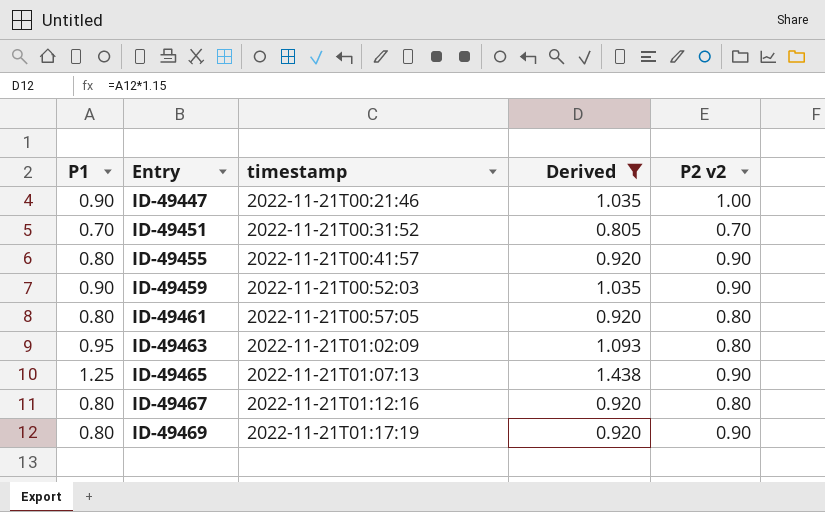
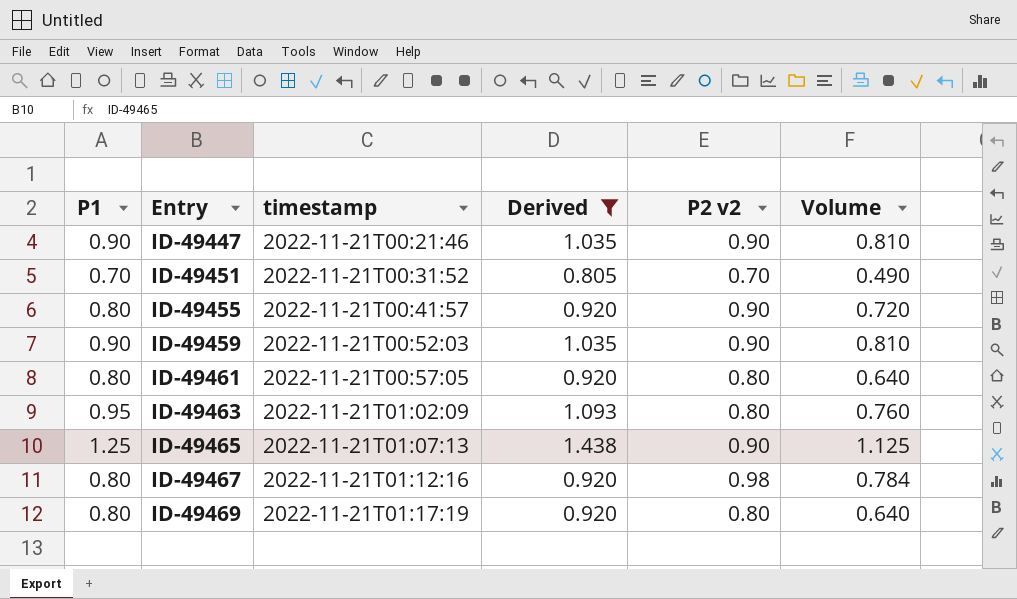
column Volume | formula: none -> [P1] * [P2 v2]
ID-49447 | P2 v2: 1.00 -> 0.90
ID-49467 | P2 v2: 0.80 -> 0.98
ID-49469 | P2 v2: 0.90 -> 0.80

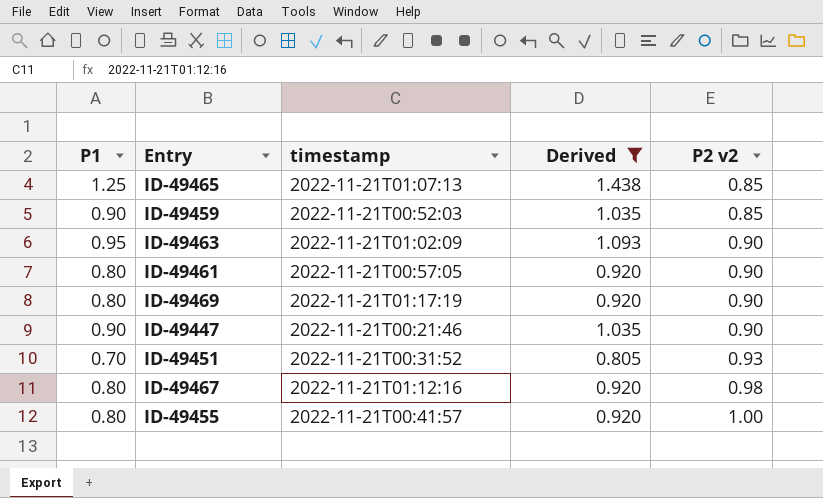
row order: Entry ascending -> P2 v2 ascending
column Volume | formula: [P1] * [P2 v2] -> none
ID-49465 | P2 v2: 0.90 -> 0.85
ID-49459 | P2 v2: 0.90 -> 0.85
ID-49463 | P2 v2: 0.80 -> 0.90
ID-49461 | P2 v2: 0.80 -> 0.90
ID-49469 | P2 v2: 0.80 -> 0.90
ID-49451 | P2 v2: 0.70 -> 0.93
ID-49455 | P2 v2: 0.90 -> 1.00

